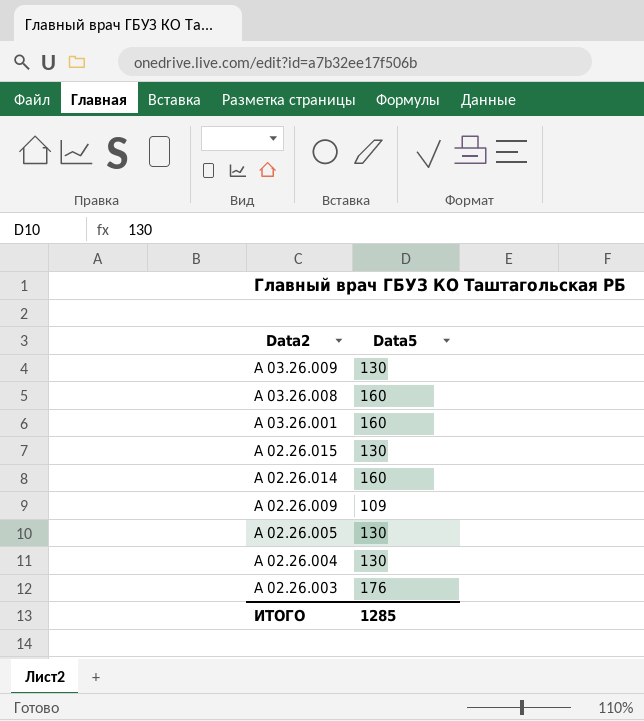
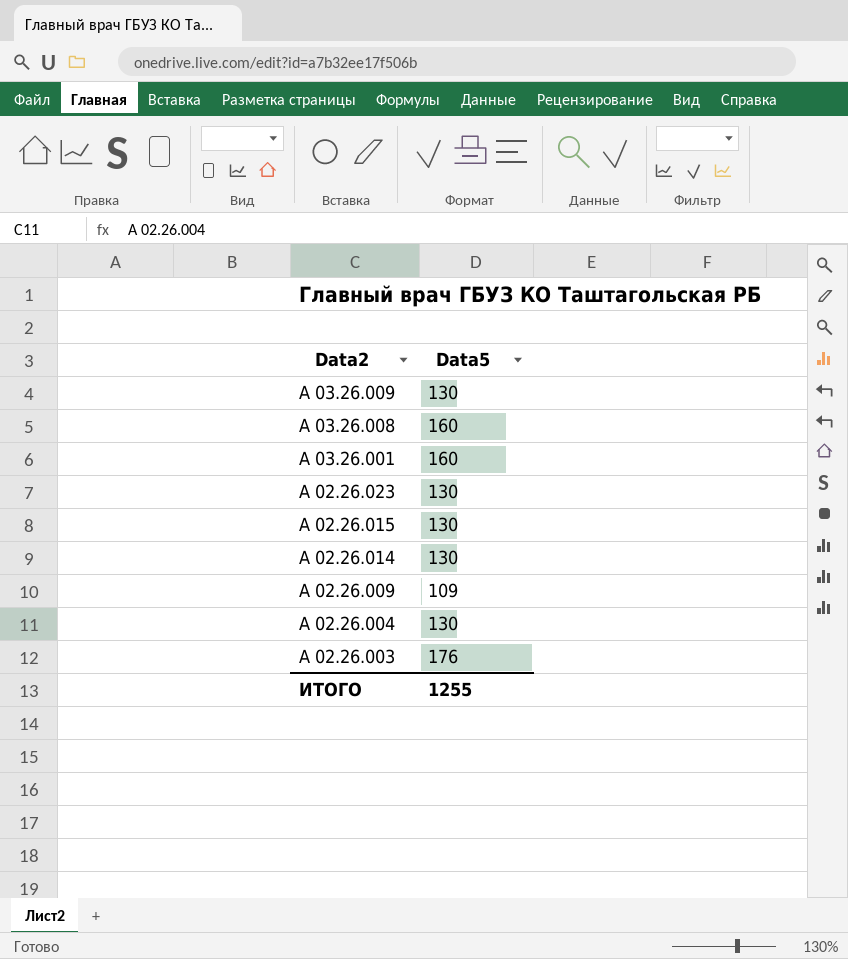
row А 02.26.005: 130 -> none
row А 02.26.023: none -> 130
А 02.26.014 | Data5: 160 -> 130
ИТОГО | Data5: 1285 -> 1255

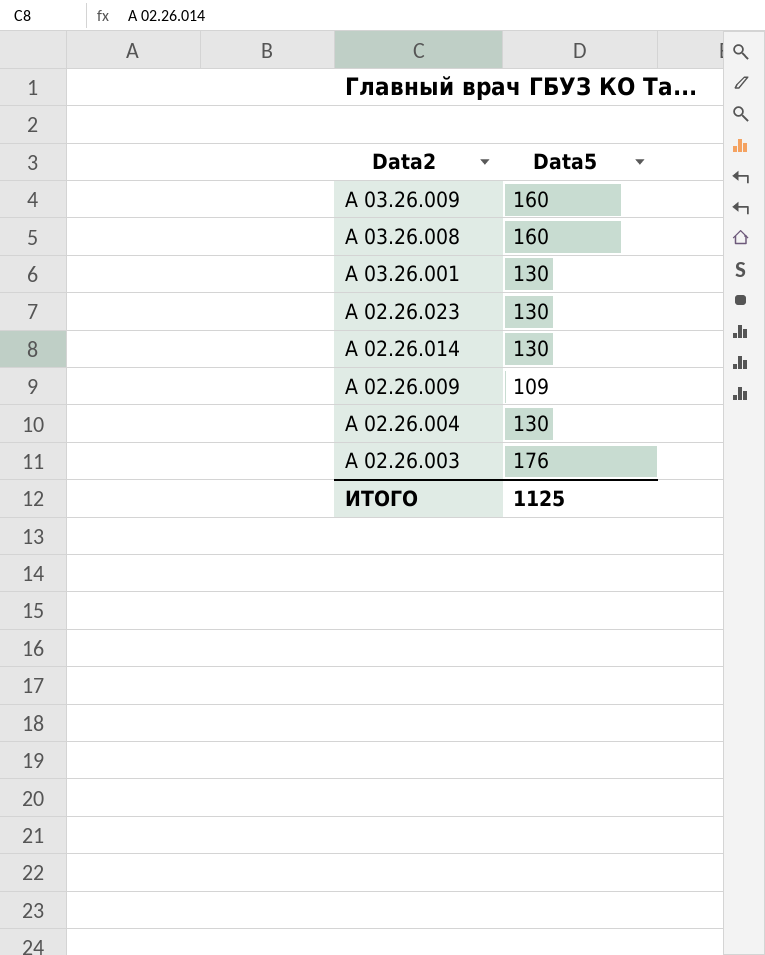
row А 02.26.015: 130 -> none
А 03.26.009 | Data5: 130 -> 160
А 03.26.001 | Data5: 160 -> 130
ИТОГО | Data5: 1255 -> 1125

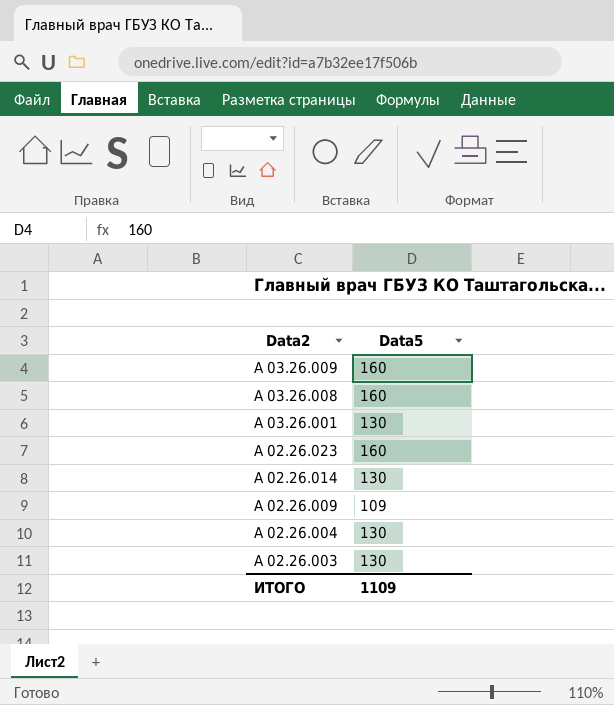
А 02.26.023 | Data5: 130 -> 160
А 02.26.003 | Data5: 176 -> 130
ИТОГО | Data5: 1125 -> 1109

